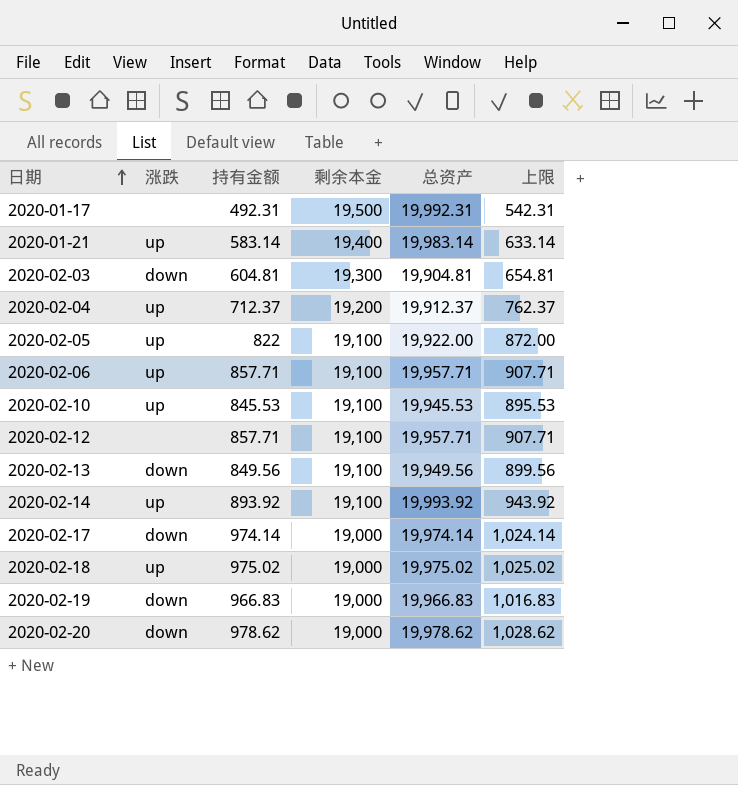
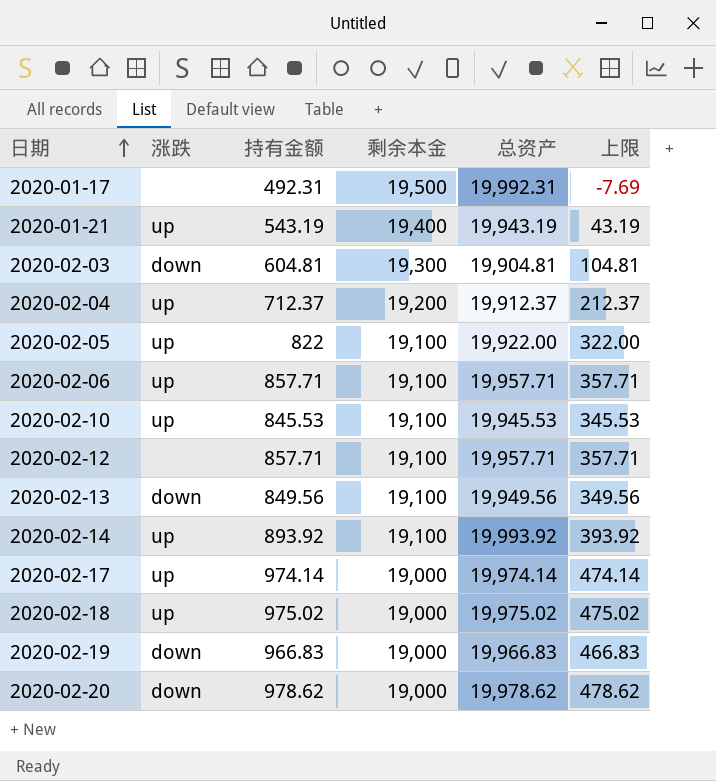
column 上限 | formula: [持有金额] + 50 -> [持有金额] - 500
2020-01-21 | 持有金额: 583.14 -> 543.19
2020-01-21 | 总资产: 19,983.14 -> 19,943.19
2020-02-17 | 涨跌: down -> up

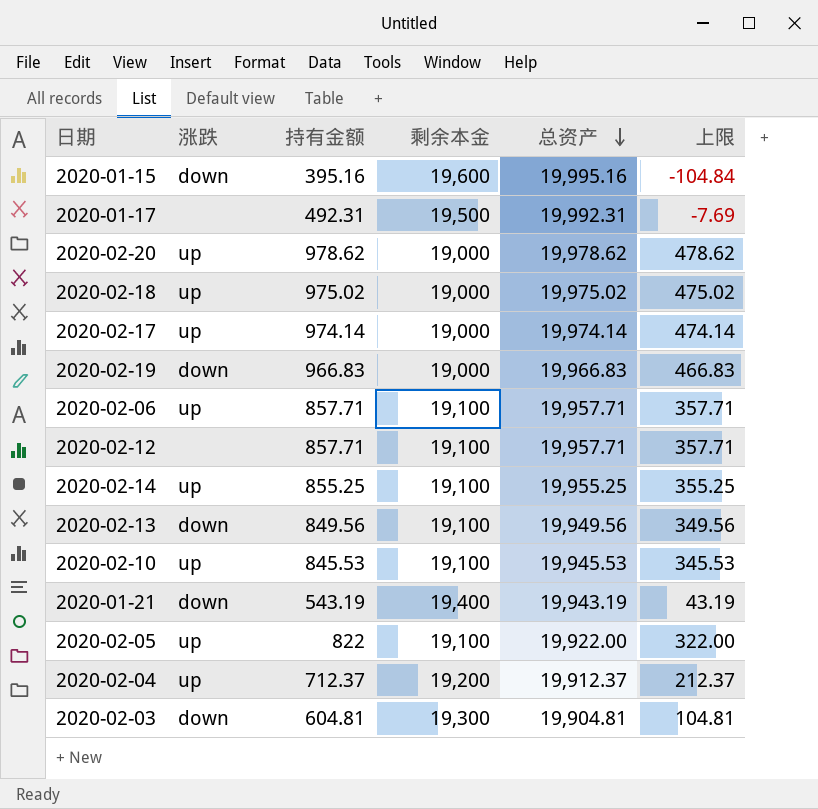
row order: 日期 ascending -> 总资产 descending
row 2020-01-15: none -> down | 395.16 | 19,600 | 19,995.16 | -104.84
2020-02-20 | 涨跌: down -> up
2020-02-14 | 持有金额: 893.92 -> 855.25
2020-02-14 | 总资产: 19,993.92 -> 19,955.25
2020-02-14 | 上限: 393.92 -> 355.25
2020-01-21 | 涨跌: up -> down

